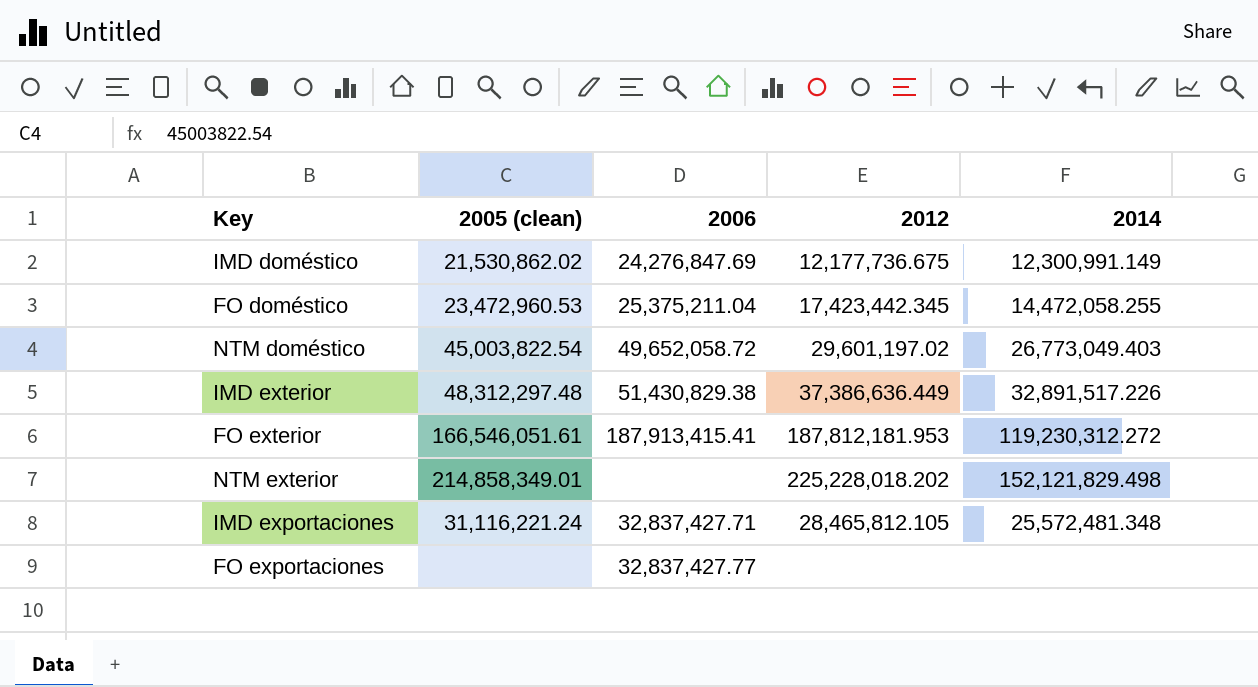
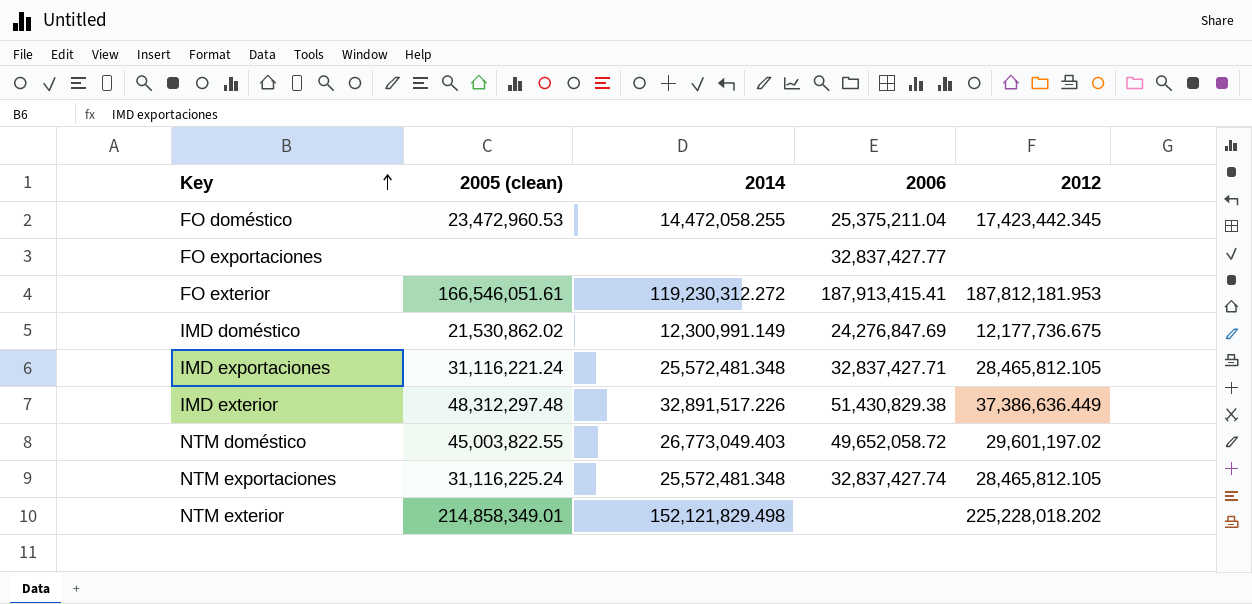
row order: none -> Key ascending
column 2014 | position: 5 -> 3
NTM doméstico | 2005 (clean): 45,003,822.54 -> 45,003,822.55
row NTM exportaciones: none -> 31,116,225.24 | 25,572,481.348 | 32,837,427.74 | 28,465,812.105

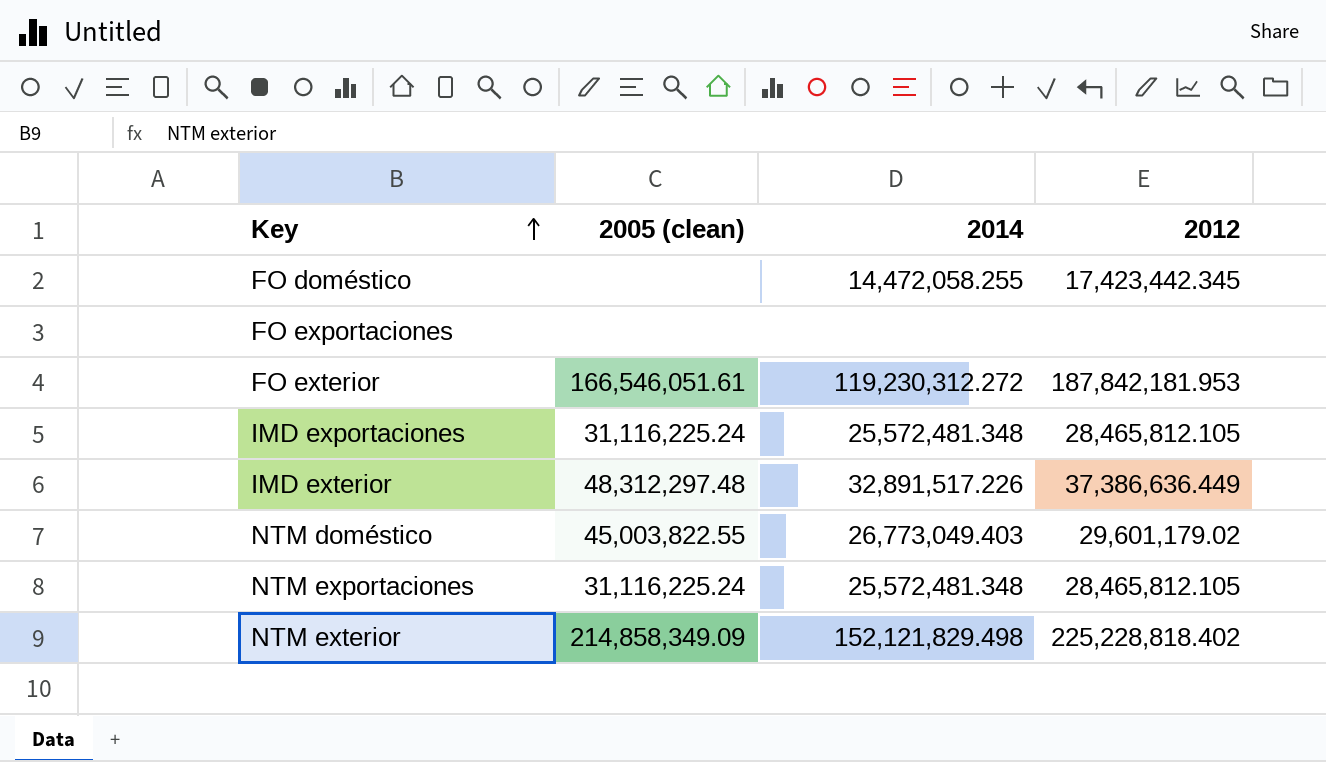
column 2006 | position: 4 -> none
row IMD doméstico: 21,530,862.02 | 12,300,991.149 | 24,276,847.69 | 12,177,736.675 -> none
FO doméstico | 2005 (clean): 23,472,960.53 -> none
FO exterior | 2012: 187,812,181.953 -> 187,842,181.953
IMD exportaciones | 2005 (clean): 31,116,221.24 -> 31,116,225.24
NTM doméstico | 2012: 29,601,197.02 -> 29,601,179.02
NTM exterior | 2005 (clean): 214,858,349.01 -> 214,858,349.09
NTM exterior | 2012: 225,228,018.202 -> 225,228,818.402

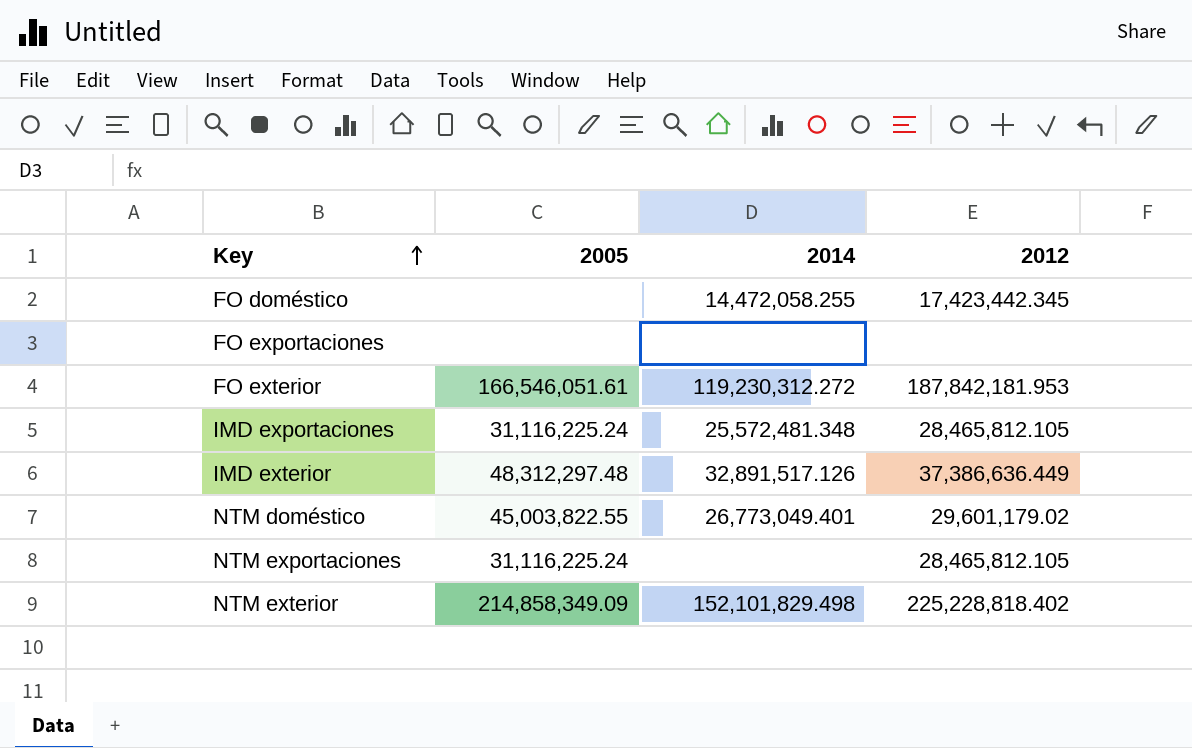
column name: 2005 (clean) -> 2005
IMD exterior | 2014: 32,891,517.226 -> 32,891,517.126
NTM doméstico | 2014: 26,773,049.403 -> 26,773,049.401
NTM exportaciones | 2014: 25,572,481.348 -> none
NTM exterior | 2014: 152,121,829.498 -> 152,101,829.498

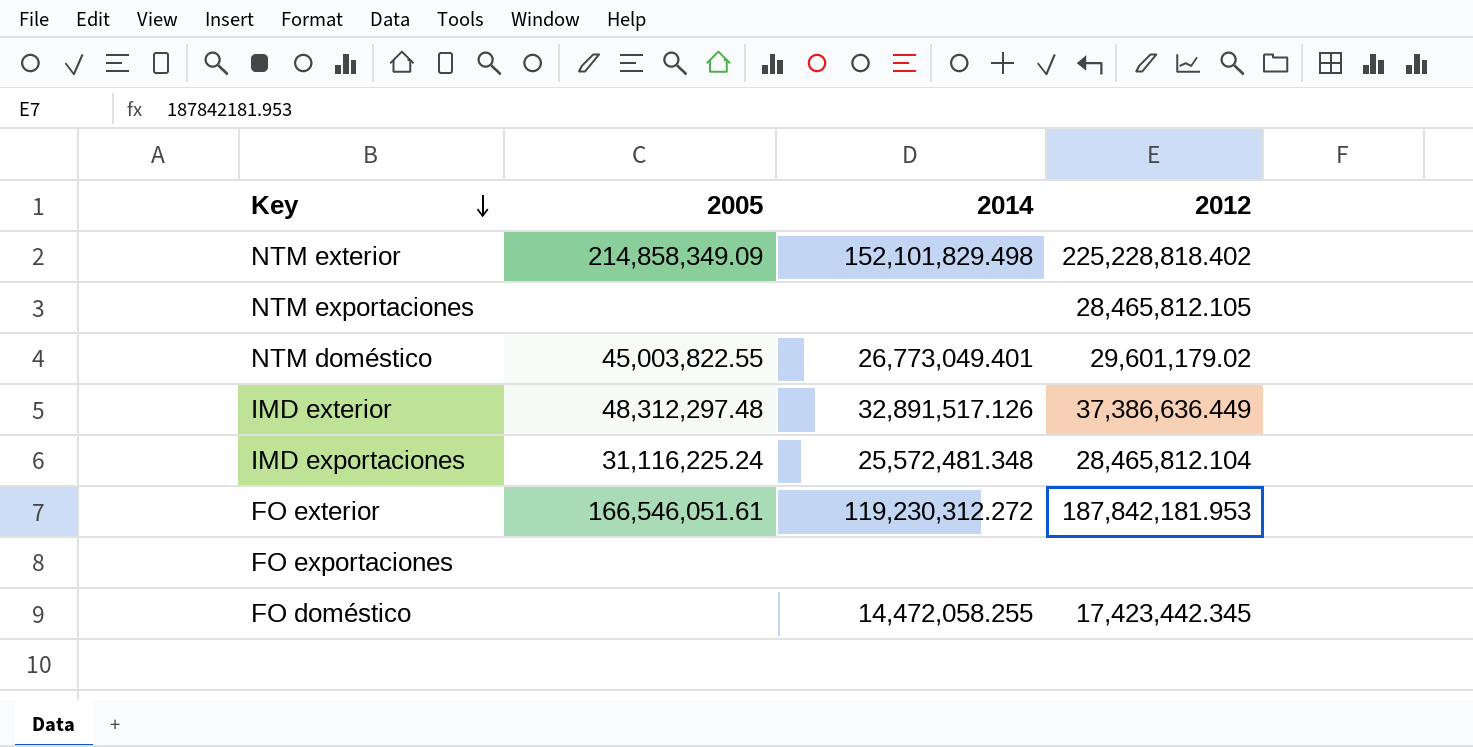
row order: Key ascending -> Key descending
NTM exportaciones | 2005: 31,116,225.24 -> none
IMD exportaciones | 2012: 28,465,812.105 -> 28,465,812.104

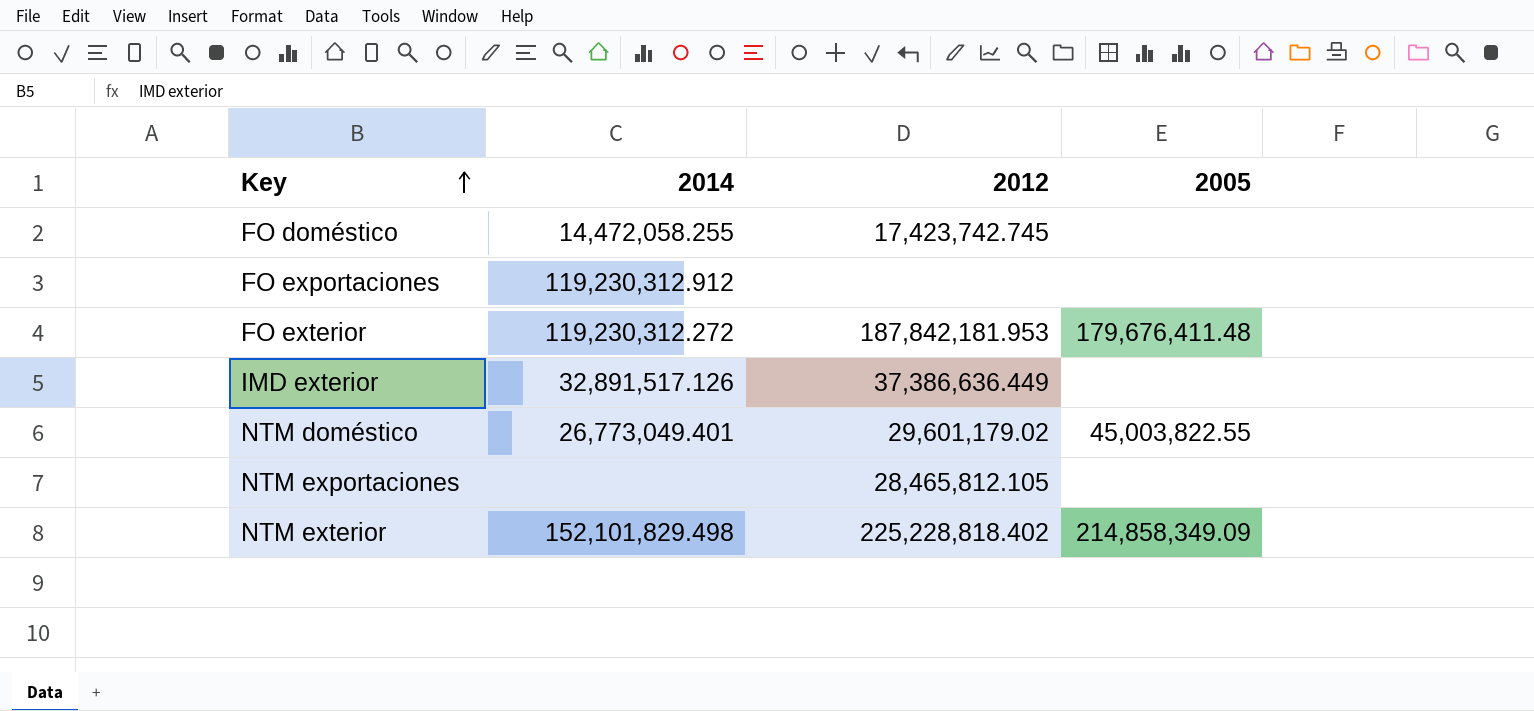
row order: Key descending -> Key ascending
column 2005 | position: 2 -> 4
row IMD exportaciones: 31,116,225.24 | 25,572,481.348 | 28,465,812.104 -> none
FO doméstico | 2012: 17,423,442.345 -> 17,423,742.745
FO exportaciones | 2014: none -> 119,230,312.912
FO exterior | 2005: 166,546,051.61 -> 179,676,411.48
IMD exterior | 2005: 48,312,297.48 -> none

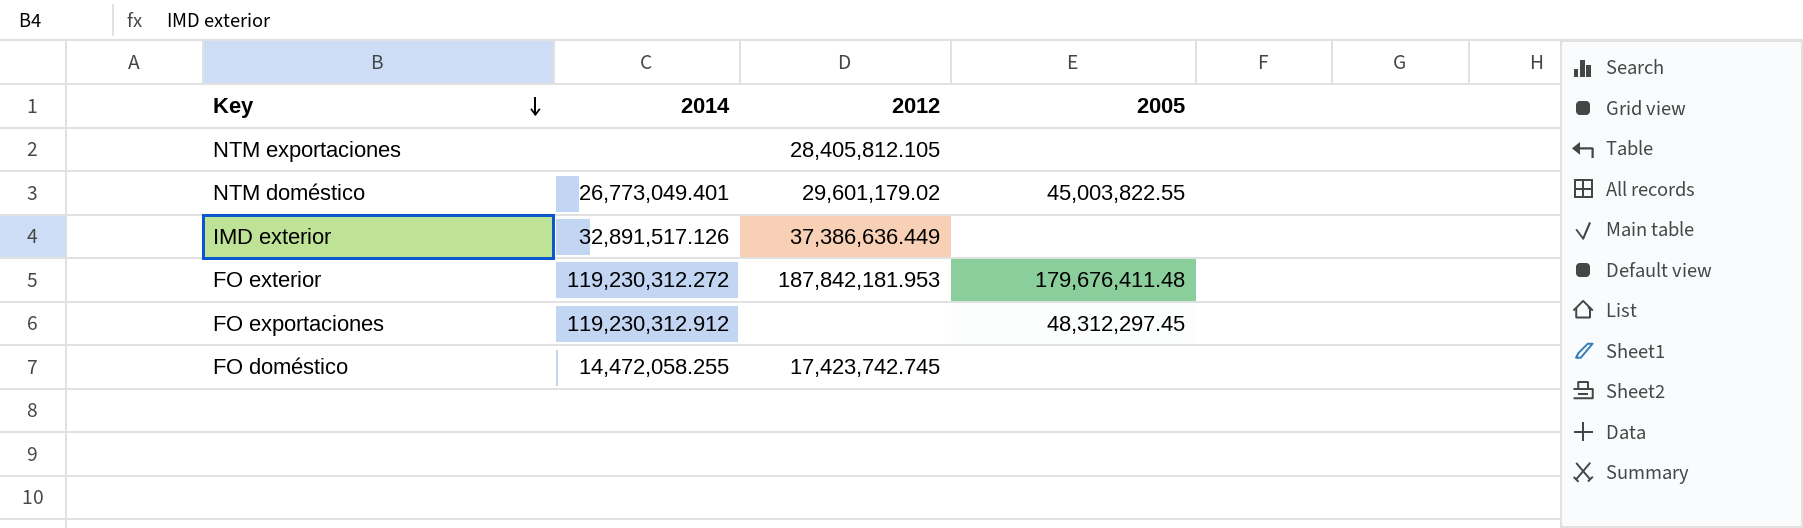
row order: Key ascending -> Key descending
row NTM exterior: 152,101,829.498 | 225,228,818.402 | 214,858,349.09 -> none
NTM exportaciones | 2012: 28,465,812.105 -> 28,405,812.105
FO exportaciones | 2005: none -> 48,312,297.45

